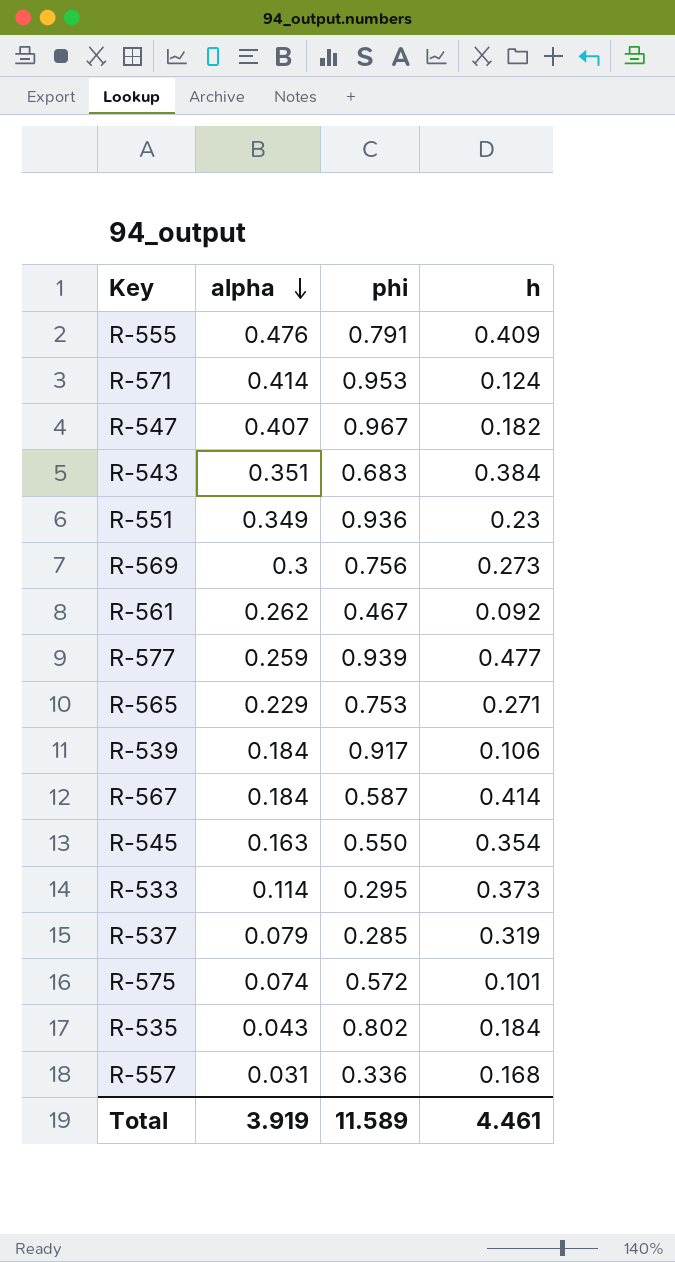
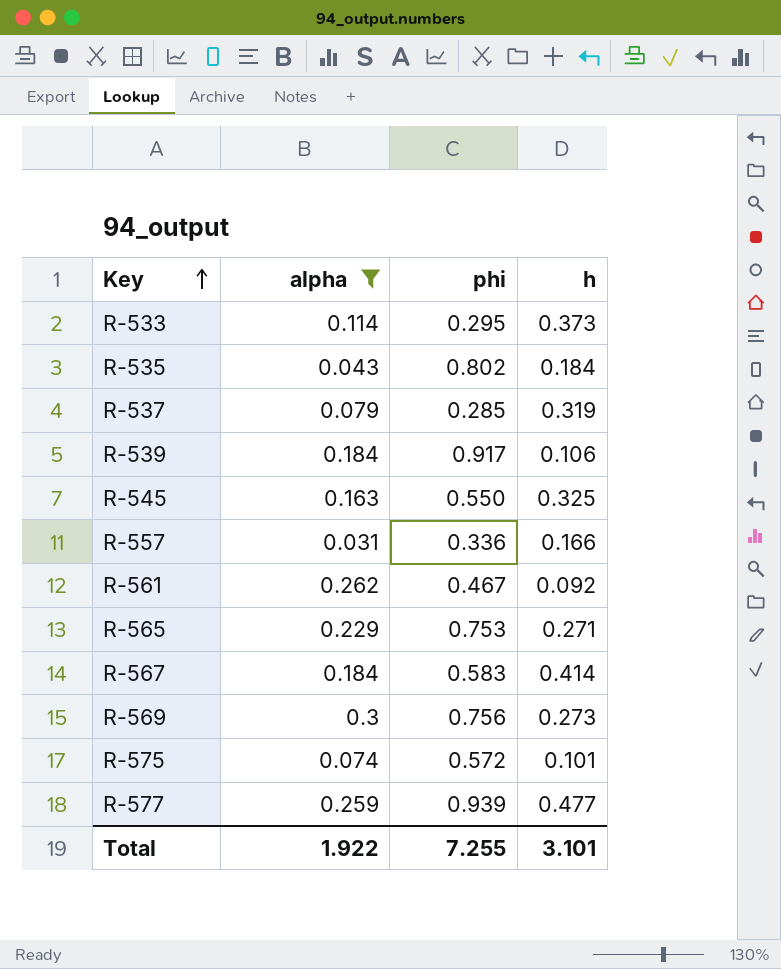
filter: none -> alpha <= 0.3
row order: alpha descending -> Key ascending
R-545 | h: 0.354 -> 0.325
R-557 | h: 0.168 -> 0.166
R-567 | phi: 0.587 -> 0.583
Total | alpha: 3.919 -> 1.922
Total | phi: 11.589 -> 7.255
Total | h: 4.461 -> 3.101

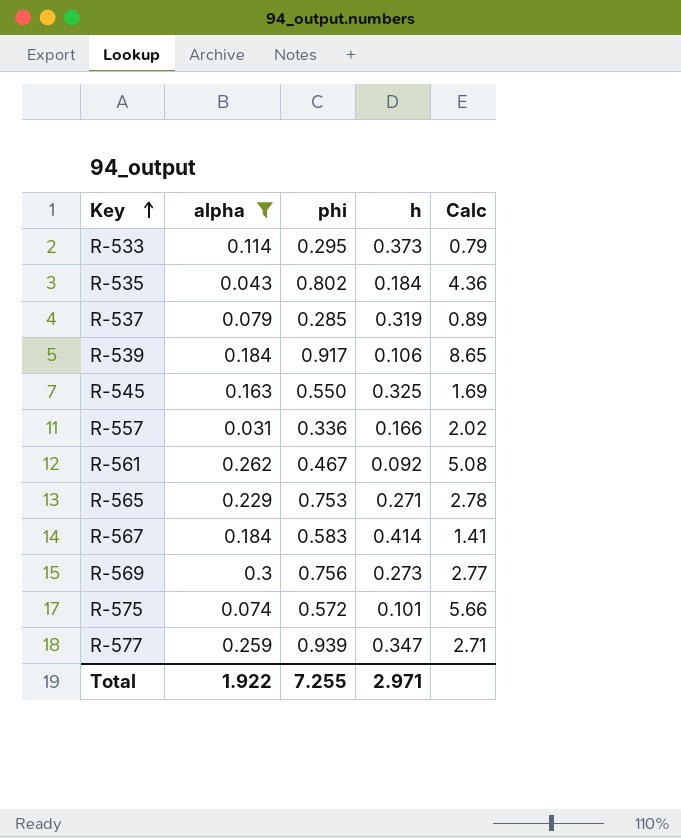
column Calc | formula: none -> [phi] / [h]
R-577 | h: 0.477 -> 0.347
Total | h: 3.101 -> 2.971

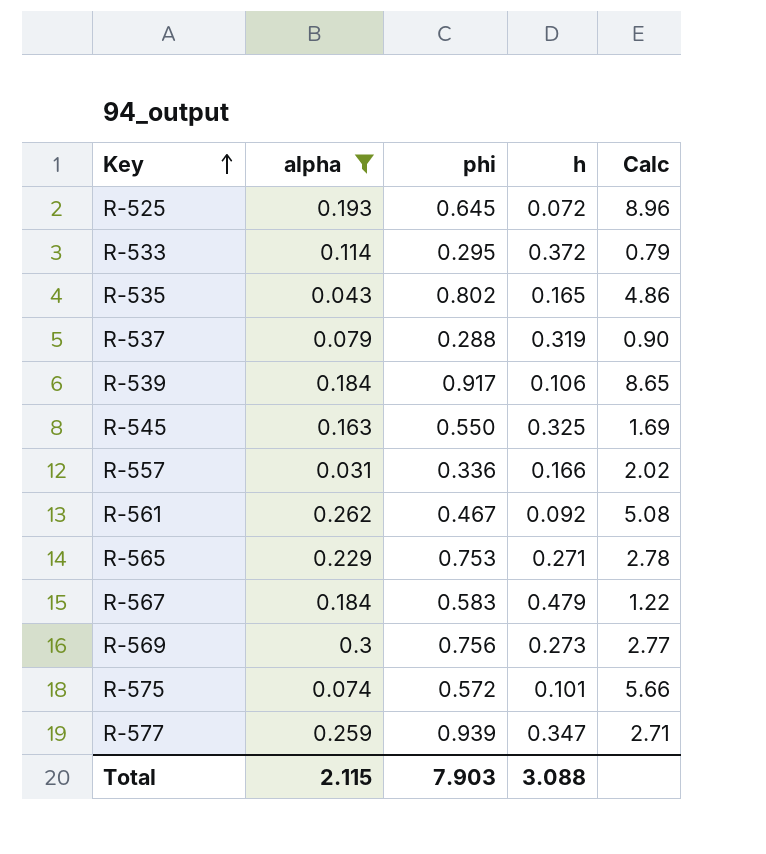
row R-525: none -> 0.193 | 0.645 | 0.072 | 8.96
R-533 | h: 0.373 -> 0.372
R-535 | h: 0.184 -> 0.165
R-535 | Calc: 4.36 -> 4.86
R-537 | phi: 0.285 -> 0.288
R-537 | Calc: 0.89 -> 0.90
R-567 | h: 0.414 -> 0.479
R-567 | Calc: 1.41 -> 1.22
Total | alpha: 1.922 -> 2.115
Total | phi: 7.255 -> 7.903
Total | h: 2.971 -> 3.088

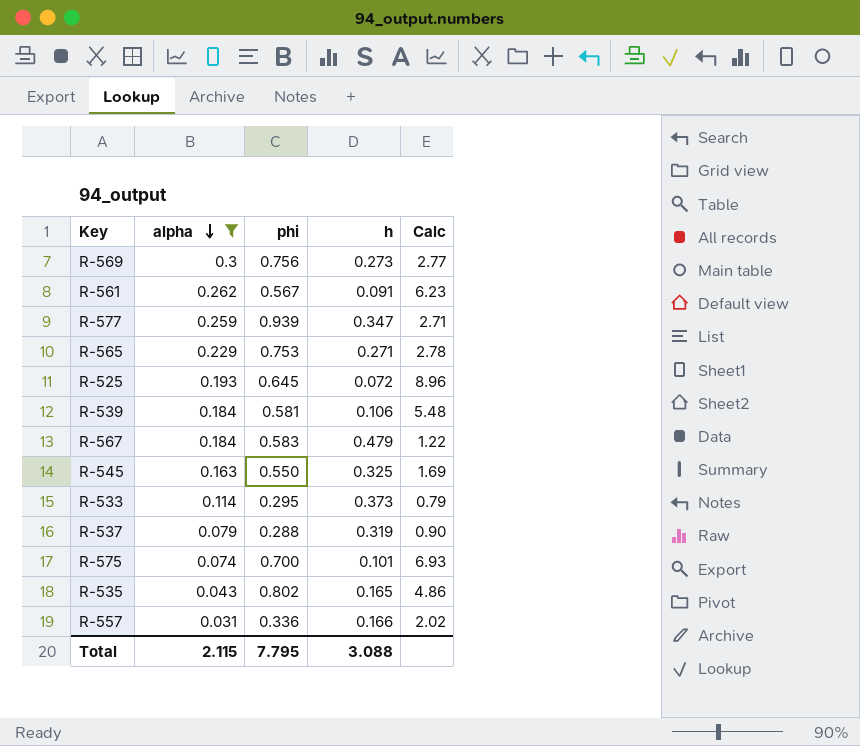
row order: Key ascending -> alpha descending
R-561 | phi: 0.467 -> 0.567
R-561 | h: 0.092 -> 0.091
R-561 | Calc: 5.08 -> 6.23
R-539 | phi: 0.917 -> 0.581
R-539 | Calc: 8.65 -> 5.48
R-533 | h: 0.372 -> 0.373
R-575 | phi: 0.572 -> 0.700
R-575 | Calc: 5.66 -> 6.93
Total | phi: 7.903 -> 7.795

